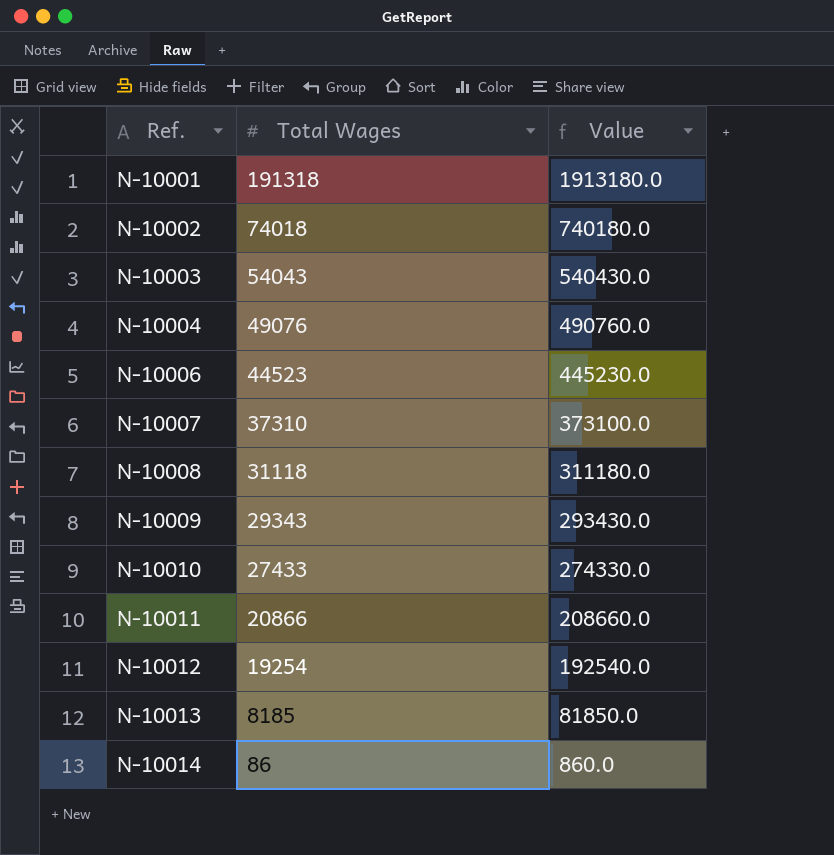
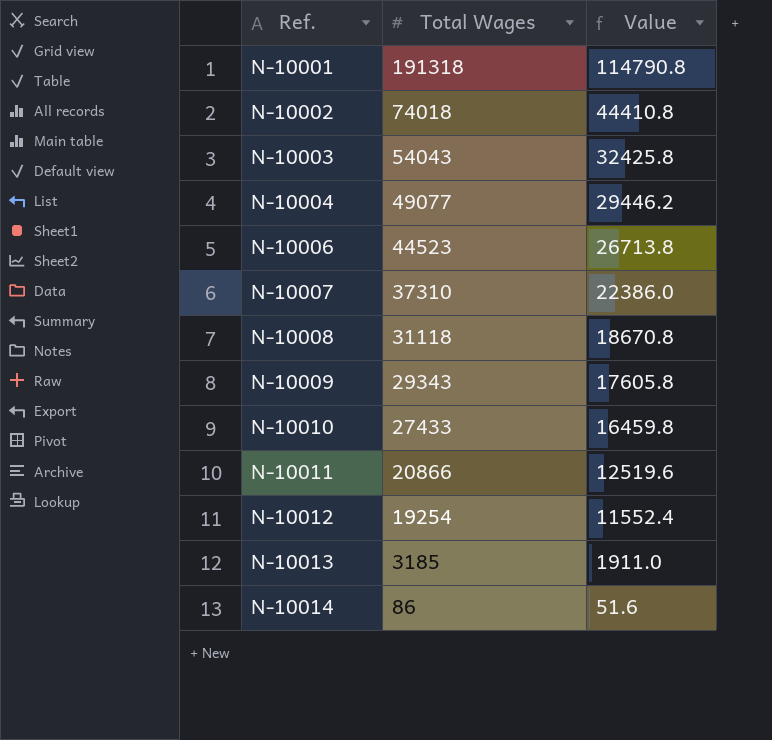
column Value | formula: [Total Wages] * 10 -> [Total Wages] * 0.6
N-10004 | Total Wages: 49076 -> 49077
N-10013 | Total Wages: 8185 -> 3185

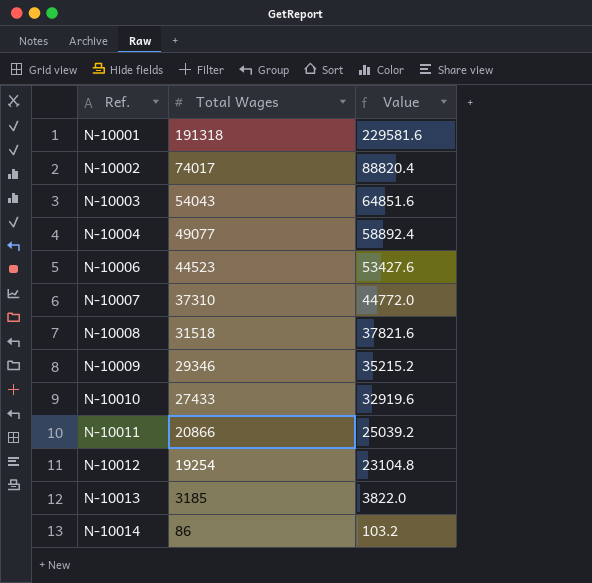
column Value | formula: [Total Wages] * 0.6 -> [Total Wages] * 1.2
N-10002 | Total Wages: 74018 -> 74017
N-10008 | Total Wages: 31118 -> 31518
N-10009 | Total Wages: 29343 -> 29346

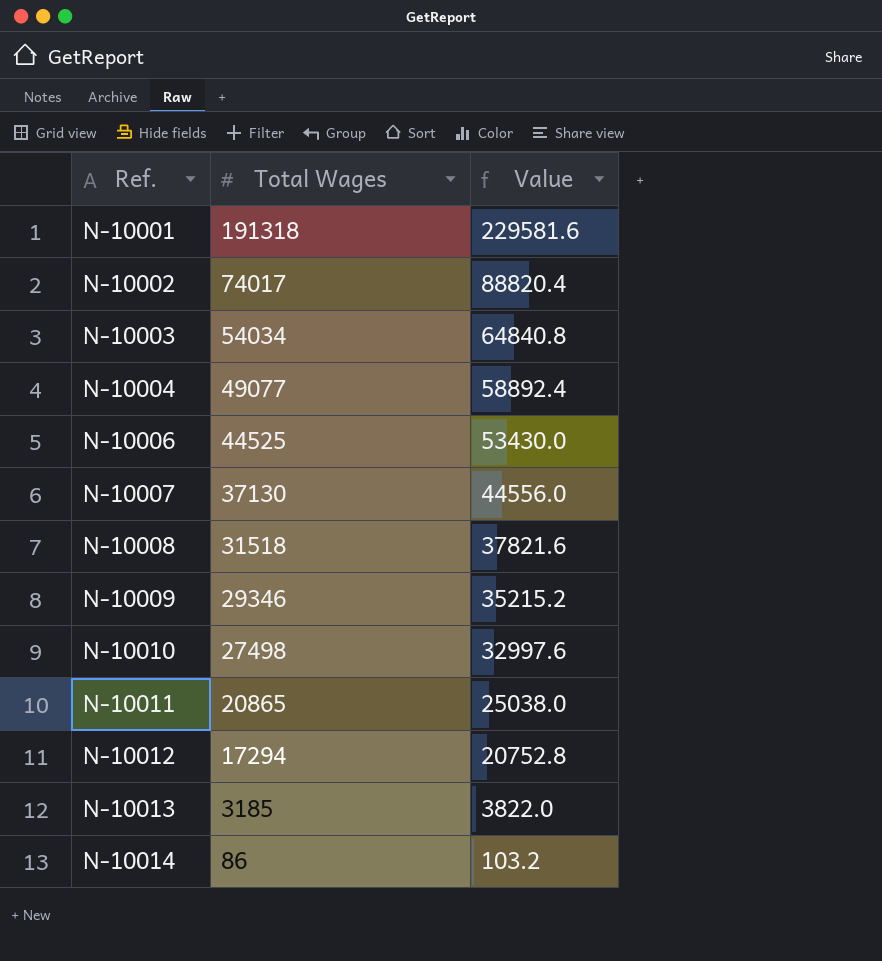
N-10003 | Total Wages: 54043 -> 54034
N-10003 | Value: 64851.6 -> 64840.8
N-10006 | Total Wages: 44523 -> 44525
N-10006 | Value: 53427.6 -> 53430.0
N-10007 | Total Wages: 37310 -> 37130
N-10007 | Value: 44772.0 -> 44556.0
N-10010 | Total Wages: 27433 -> 27498
N-10010 | Value: 32919.6 -> 32997.6
N-10011 | Total Wages: 20866 -> 20865
N-10011 | Value: 25039.2 -> 25038.0
N-10012 | Total Wages: 19254 -> 17294
N-10012 | Value: 23104.8 -> 20752.8

